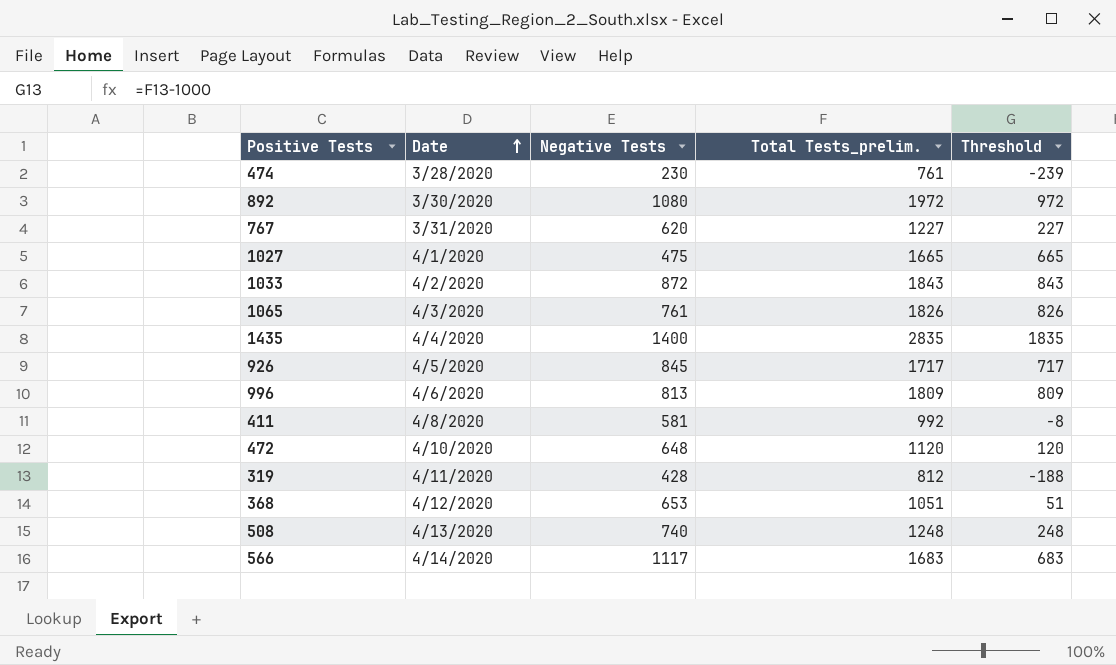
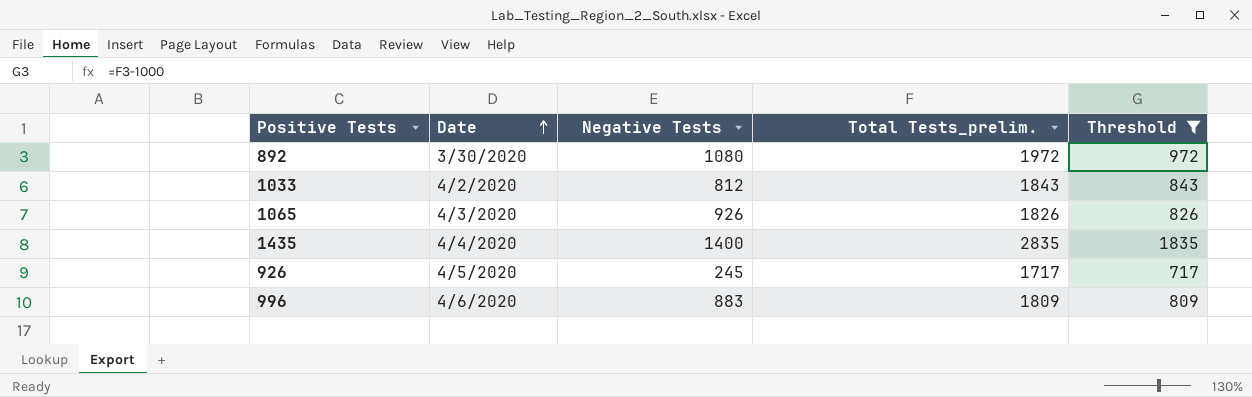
filter: none -> Threshold >= 717
1033 | Negative Tests: 872 -> 812
1065 | Negative Tests: 761 -> 926
926 | Negative Tests: 845 -> 245
996 | Negative Tests: 813 -> 883

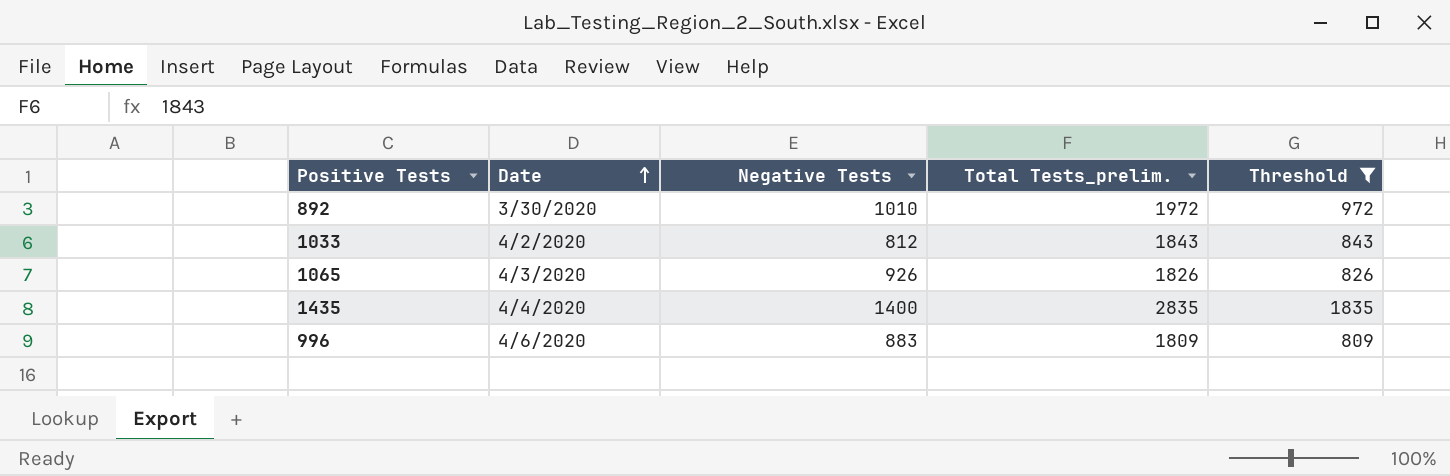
row 926: 4/5/2020 | 245 | 1717 | 717 -> none
892 | Negative Tests: 1080 -> 1010

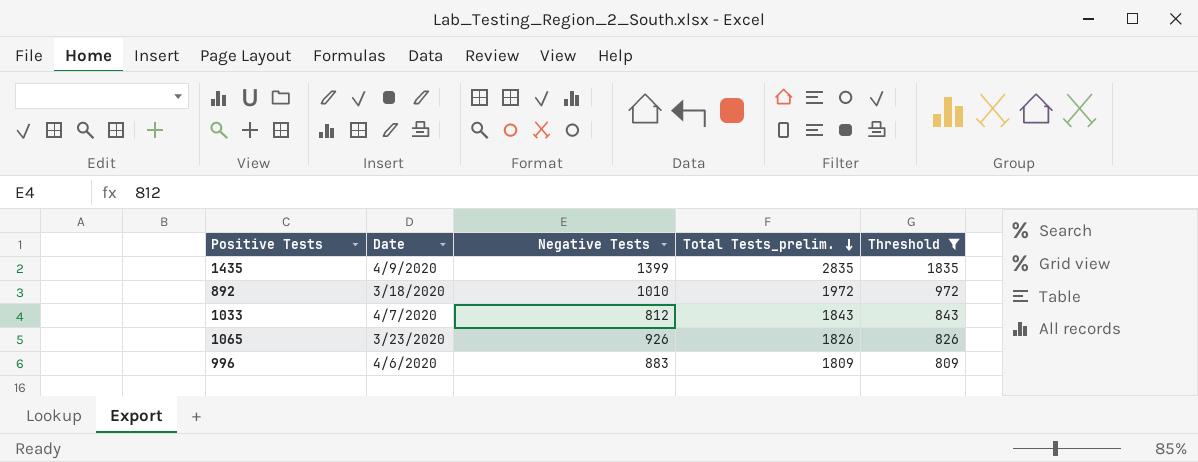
row order: Date ascending -> Total Tests_prelim. descending
1435 | Date: 4/4/2020 -> 4/9/2020
1435 | Negative Tests: 1400 -> 1399
892 | Date: 3/30/2020 -> 3/18/2020
1033 | Date: 4/2/2020 -> 4/7/2020
1065 | Date: 4/3/2020 -> 3/23/2020

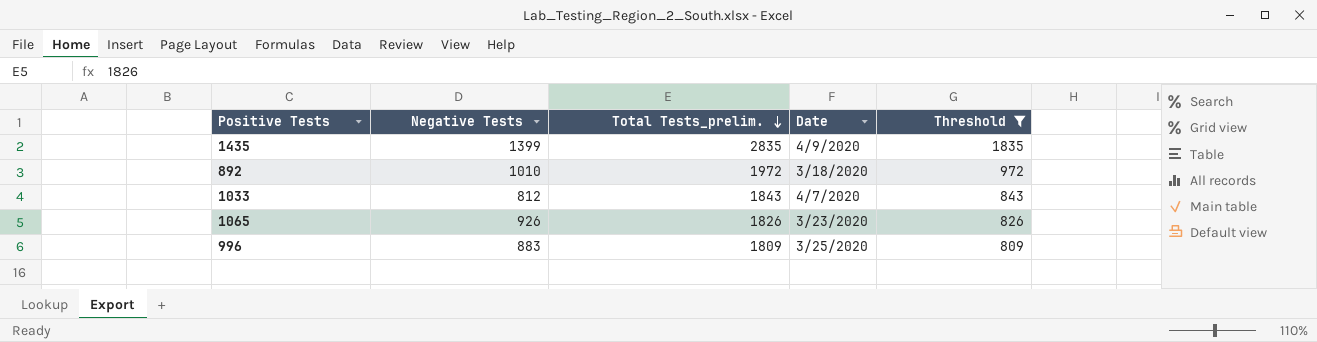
column Date | position: 2 -> 4
996 | Date: 4/6/2020 -> 3/25/2020

